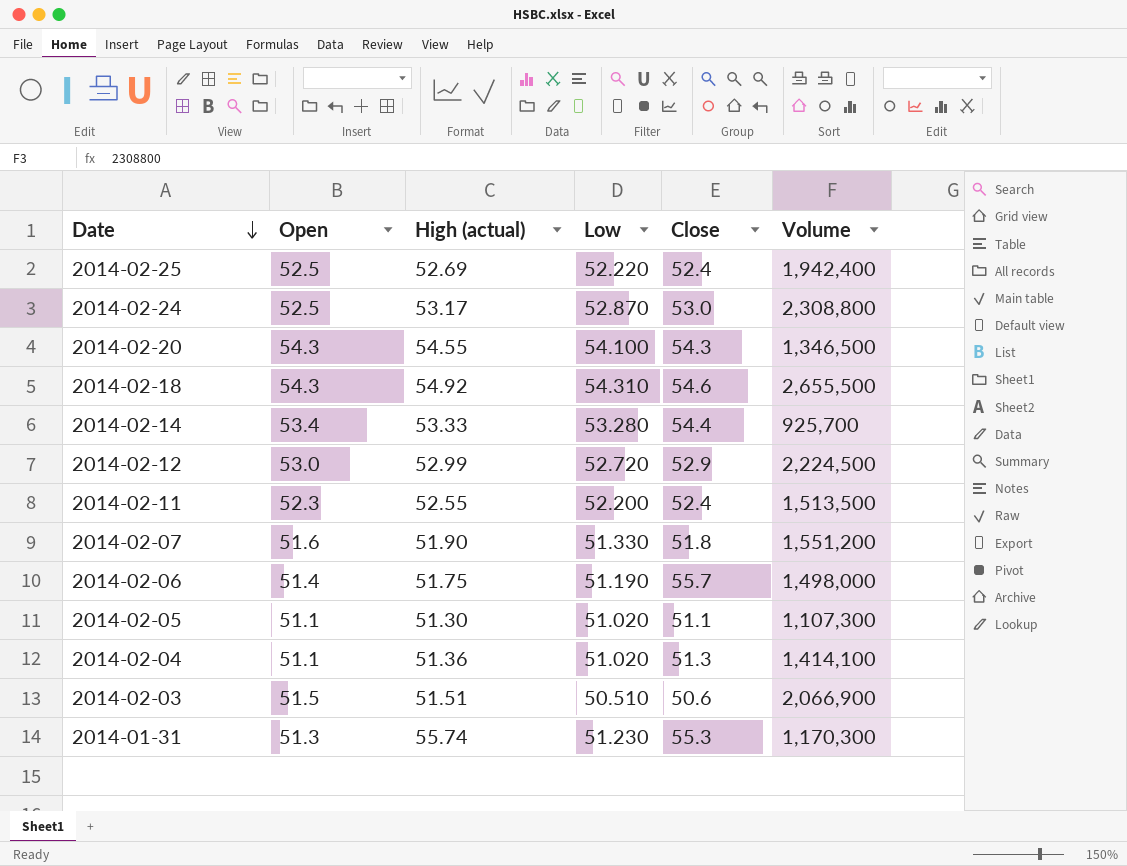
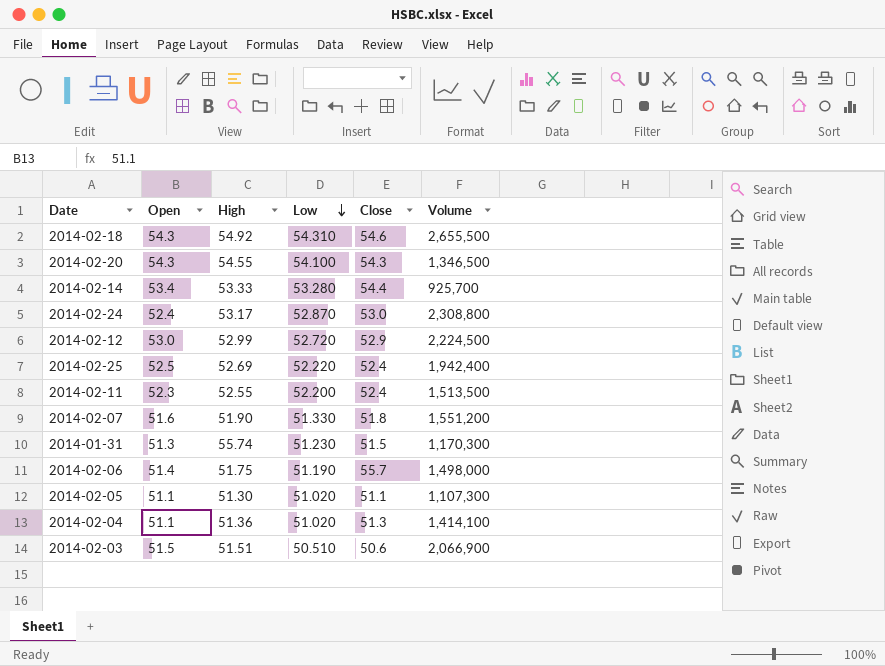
row order: Date descending -> Low descending
column name: High (actual) -> High
2014-02-24 | Open: 52.5 -> 52.4
2014-01-31 | Close: 55.3 -> 51.5

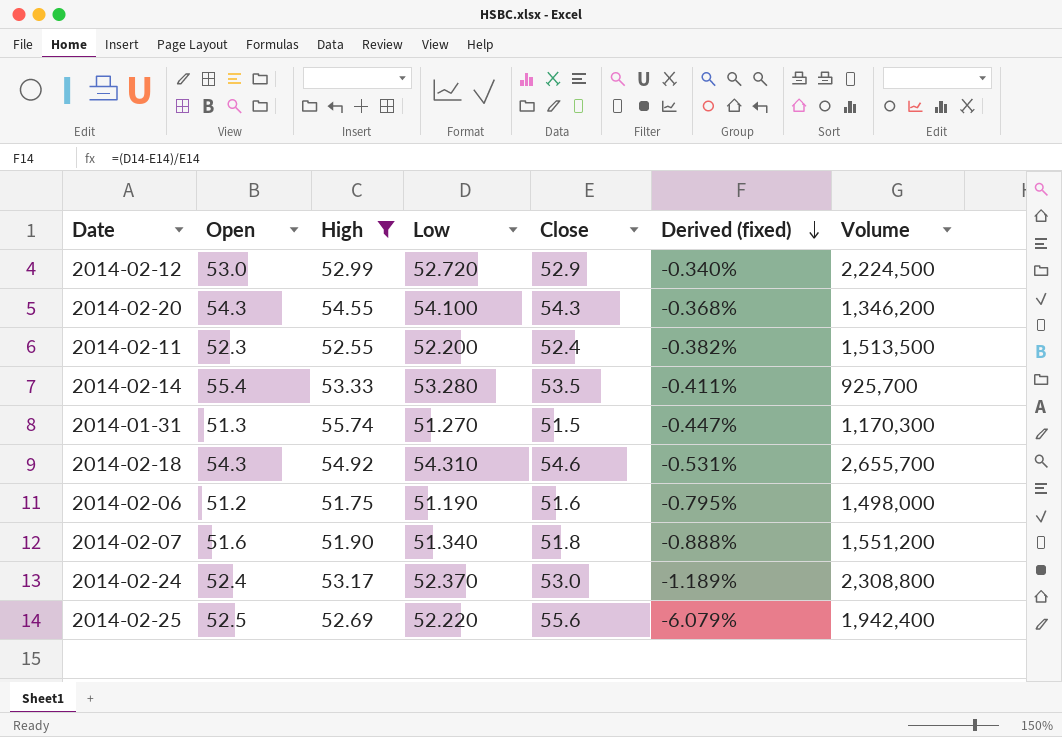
filter: none -> High >= 51.75
row order: Low descending -> Derived (fixed) descending
column Derived (fixed) | formula: none -> ([Low] - [Close]) / [Close]
2014-02-20 | Volume: 1,346,500 -> 1,346,200
2014-02-14 | Open: 53.4 -> 55.4
2014-02-14 | Close: 54.4 -> 53.5
2014-01-31 | Low: 51.230 -> 51.270
2014-02-18 | Volume: 2,655,500 -> 2,655,700
2014-02-06 | Open: 51.4 -> 51.2
2014-02-06 | Close: 55.7 -> 51.6
2014-02-07 | Low: 51.330 -> 51.340
2014-02-24 | Low: 52.870 -> 52.370
2014-02-25 | Close: 52.4 -> 55.6

